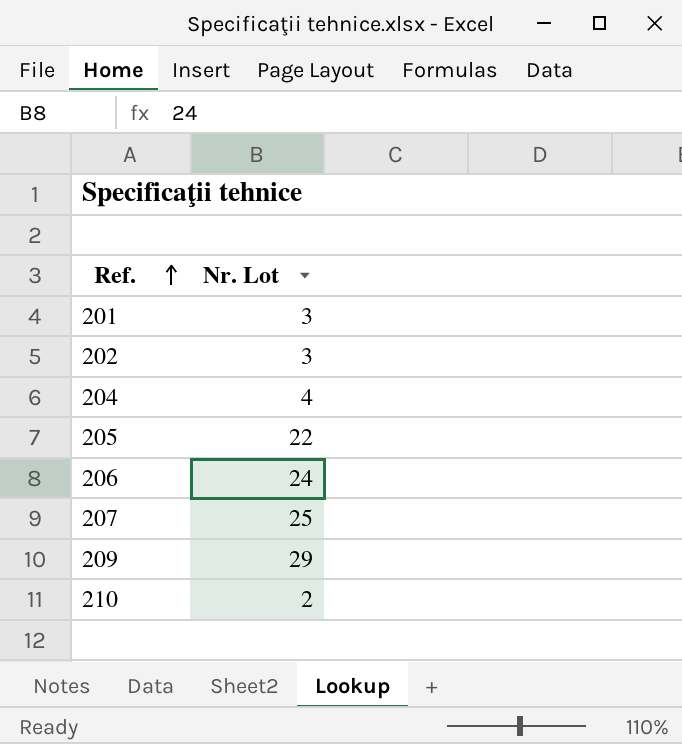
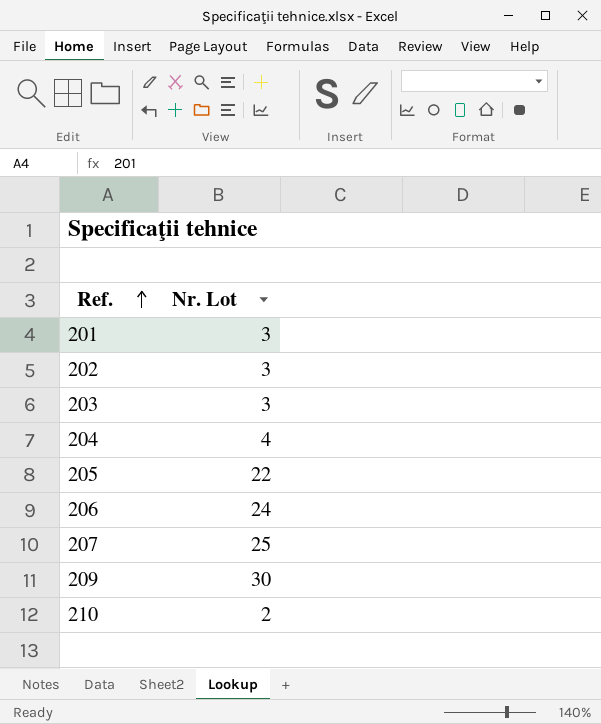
row 203: none -> 3
209 | Nr. Lot: 29 -> 30

